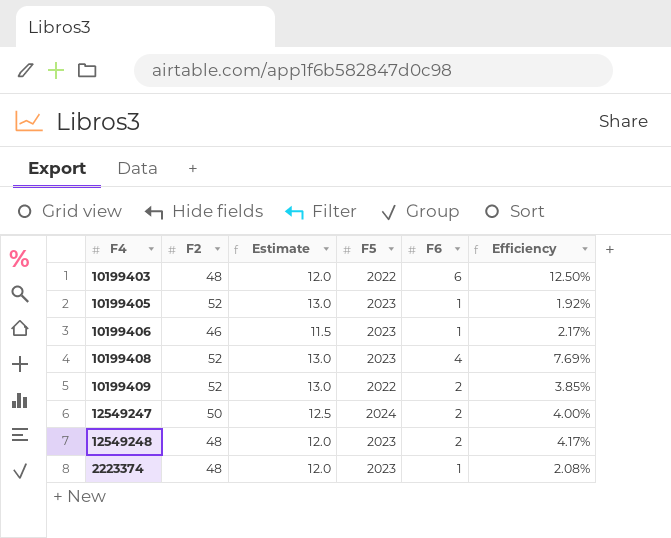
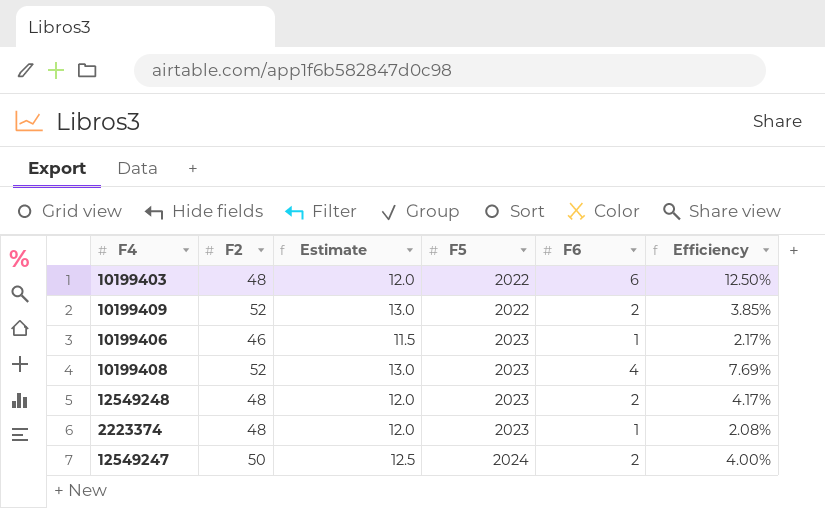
row order: none -> F5 ascending
row 10199405: 52 | 13.0 | 2023 | 1 | 1.92% -> none

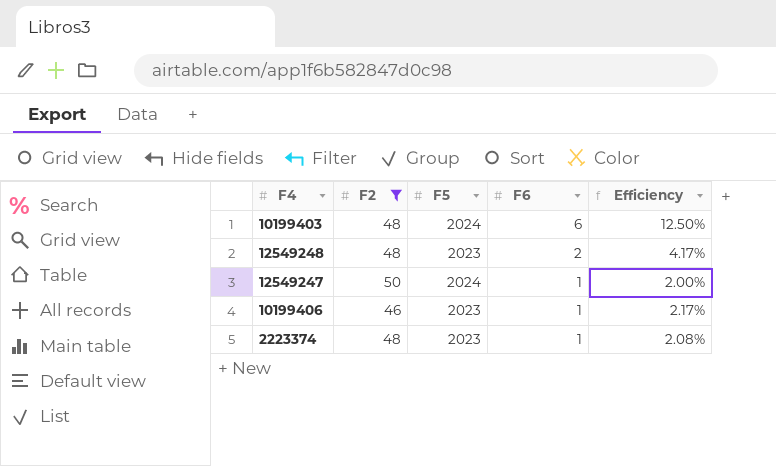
filter: none -> F2 != 52
row order: F5 ascending -> F6 descending
column Estimate | formula: [F2] * 0.25 -> none
10199403 | F5: 2022 -> 2024
12549247 | F6: 2 -> 1
12549247 | Efficiency: 4.00% -> 2.00%

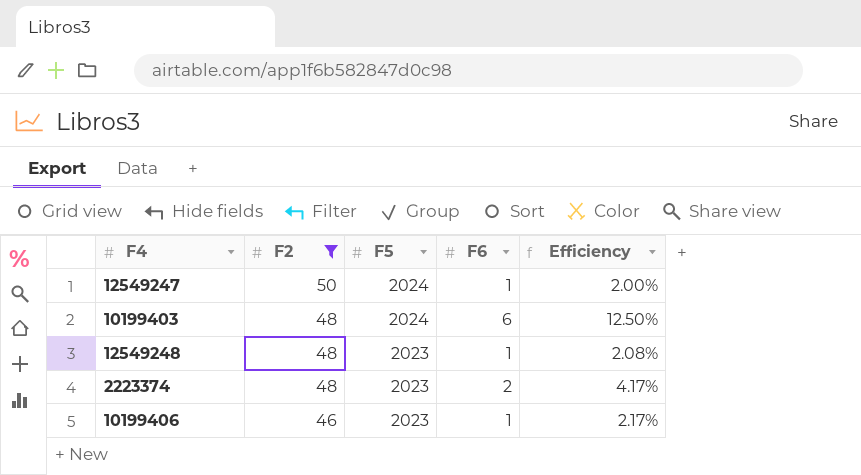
row order: F6 descending -> F2 descending
12549248 | F6: 2 -> 1
12549248 | Efficiency: 4.17% -> 2.08%
2223374 | F6: 1 -> 2
2223374 | Efficiency: 2.08% -> 4.17%

